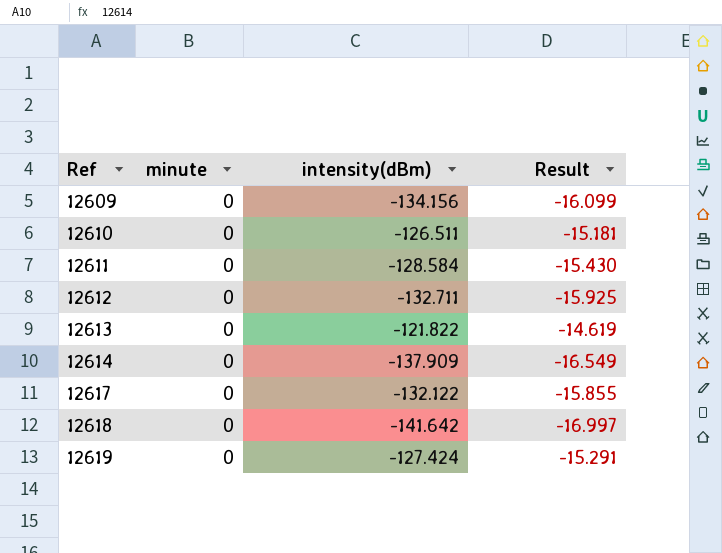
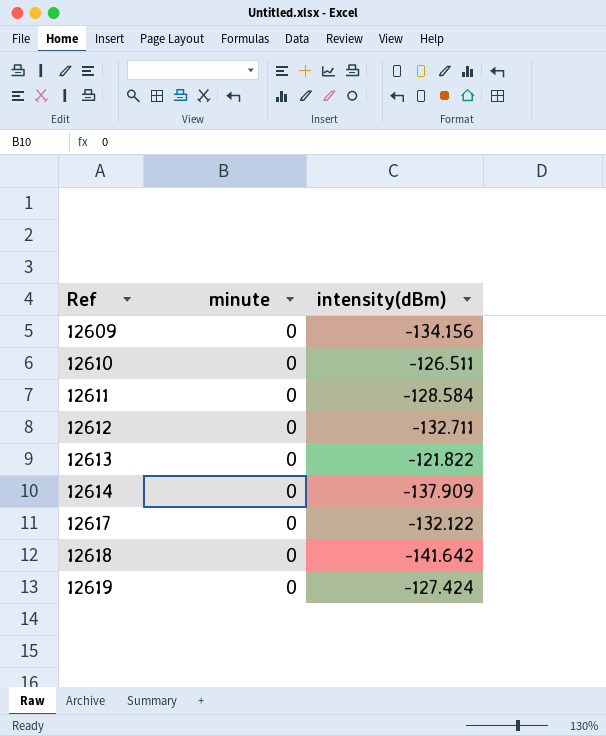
column Result | formula: [intensity(dBm)] * 0.12 -> none

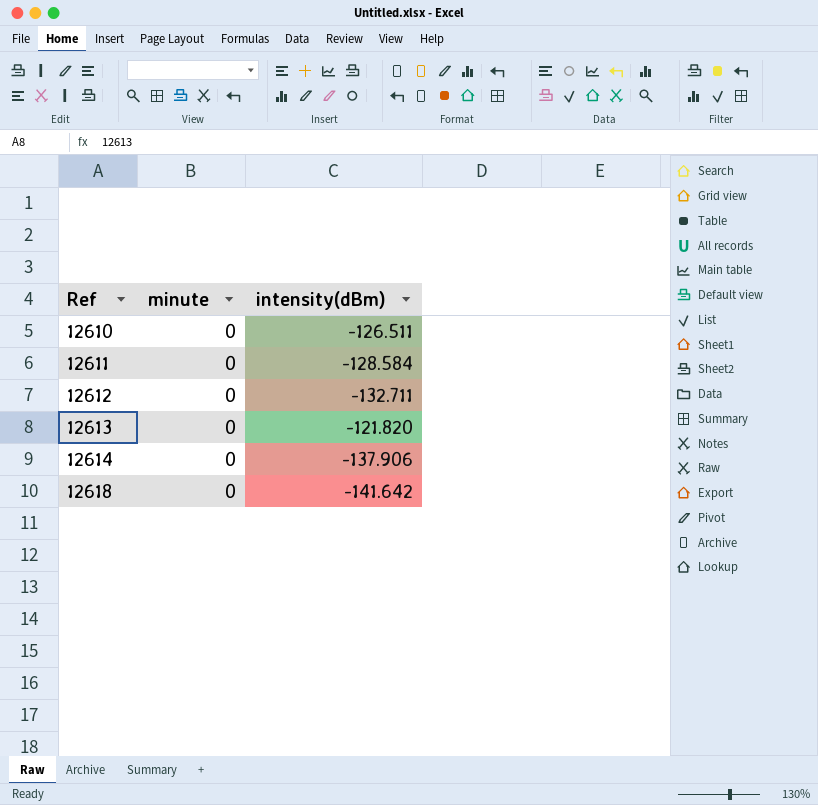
row 12609: 0 | -134.156 -> none
row 12617: 0 | -132.122 -> none
row 12619: 0 | -127.424 -> none
12613 | intensity(dBm): -121.822 -> -121.820
12614 | intensity(dBm): -137.909 -> -137.906

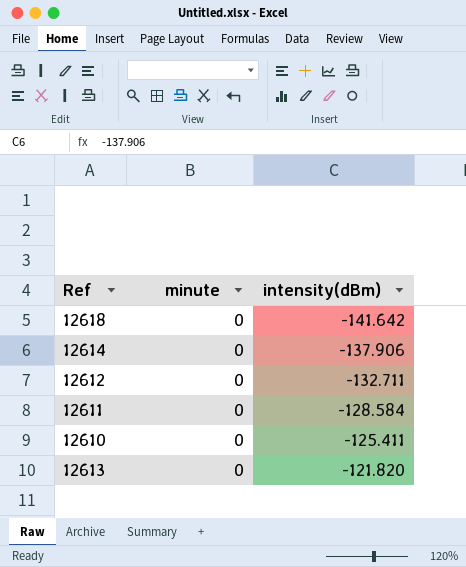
row order: Ref ascending -> intensity(dBm) ascending
12610 | intensity(dBm): -126.511 -> -125.411

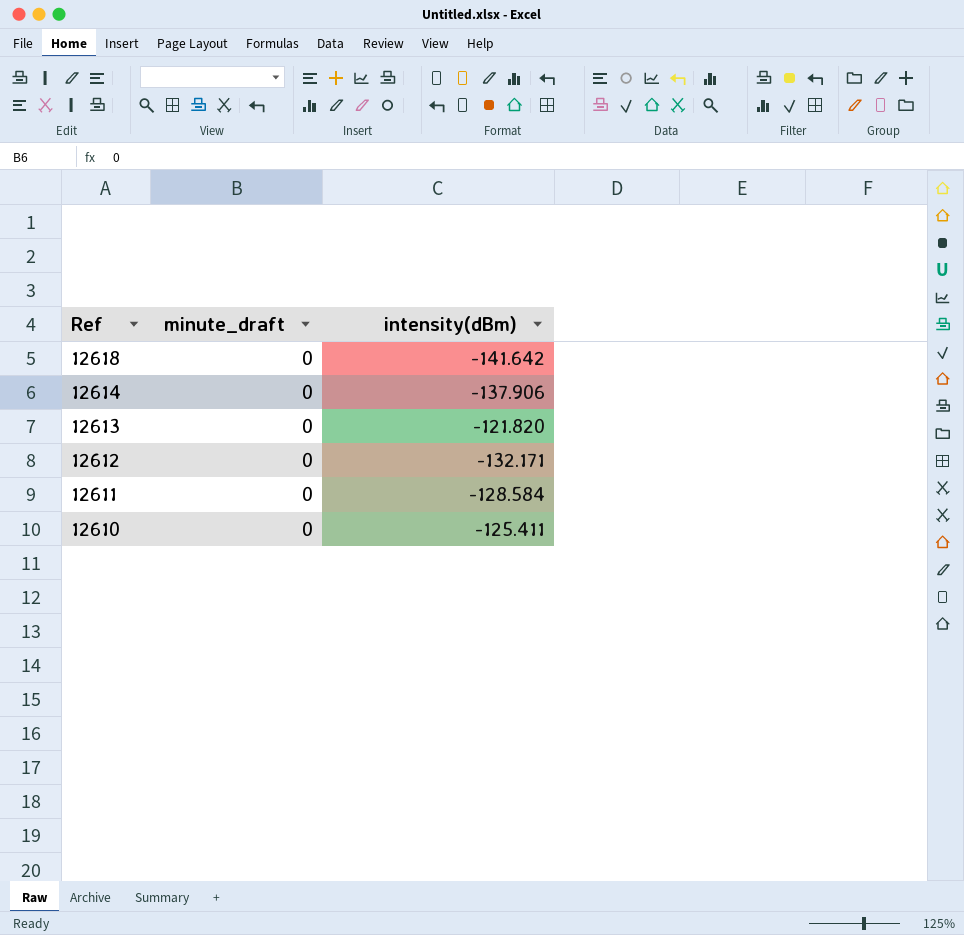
row order: intensity(dBm) ascending -> Ref descending
column name: minute -> minute_draft
12612 | intensity(dBm): -132.711 -> -132.171

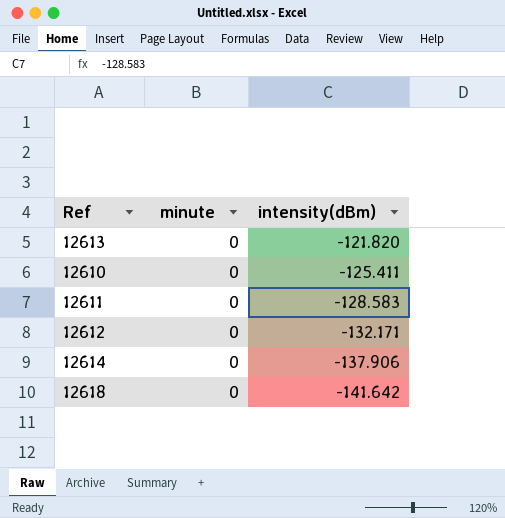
row order: Ref descending -> intensity(dBm) descending
column name: minute_draft -> minute
12611 | intensity(dBm): -128.584 -> -128.583

